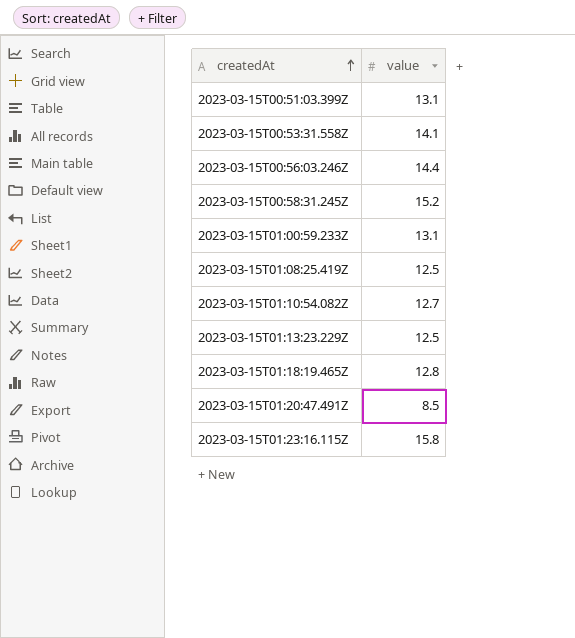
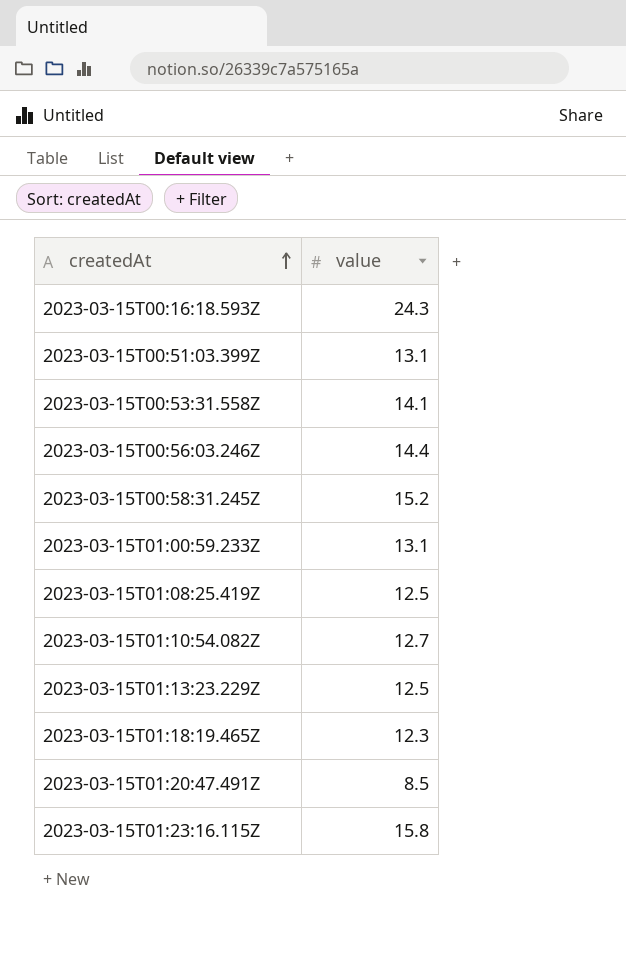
row 2023-03-15T00:16:18.593Z: none -> 24.3
2023-03-15T01:18:19.465Z | value: 12.8 -> 12.3

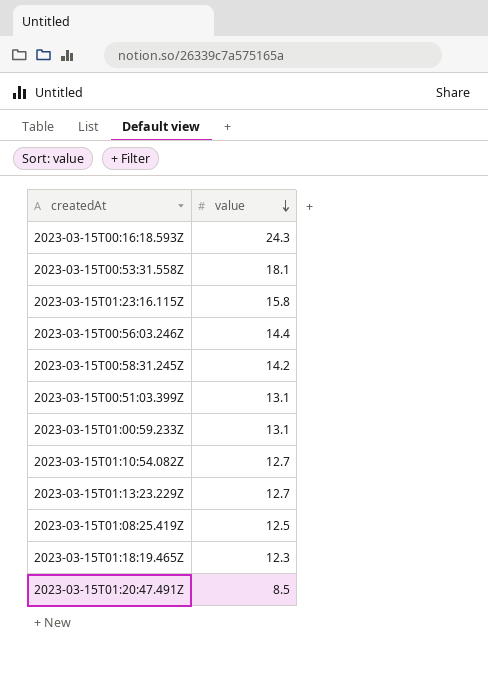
row order: createdAt ascending -> value descending
2023-03-15T00:53:31.558Z | value: 14.1 -> 18.1
2023-03-15T00:58:31.245Z | value: 15.2 -> 14.2
2023-03-15T01:13:23.229Z | value: 12.5 -> 12.7

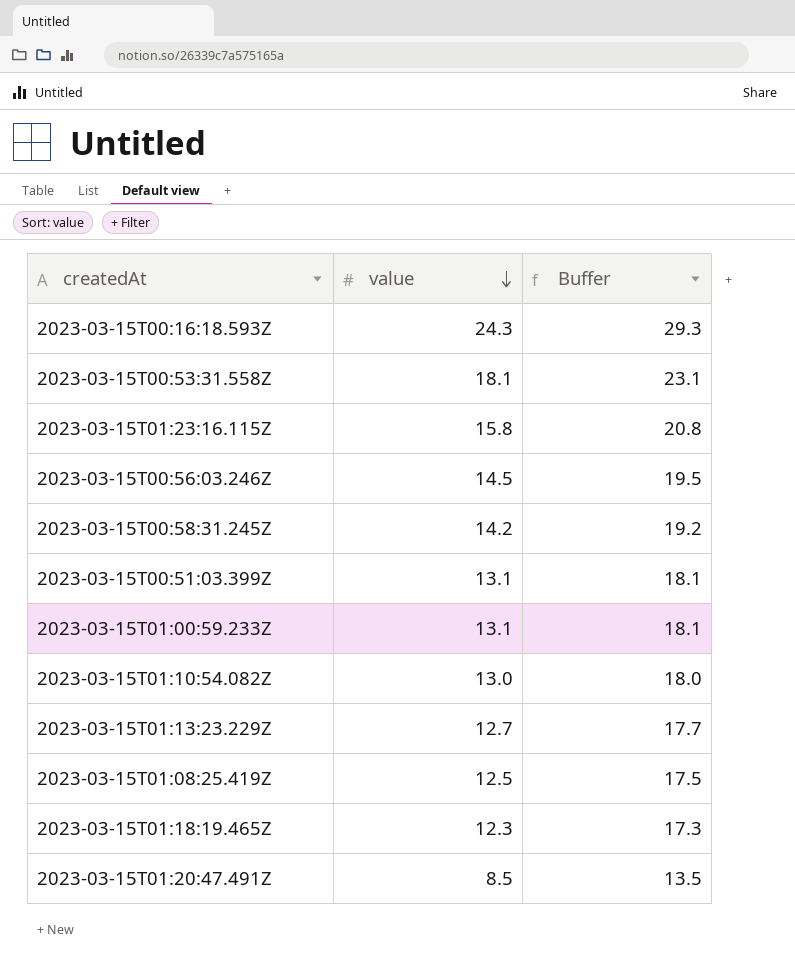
column Buffer | formula: none -> [value] + 5
2023-03-15T00:56:03.246Z | value: 14.4 -> 14.5
2023-03-15T01:10:54.082Z | value: 12.7 -> 13.0

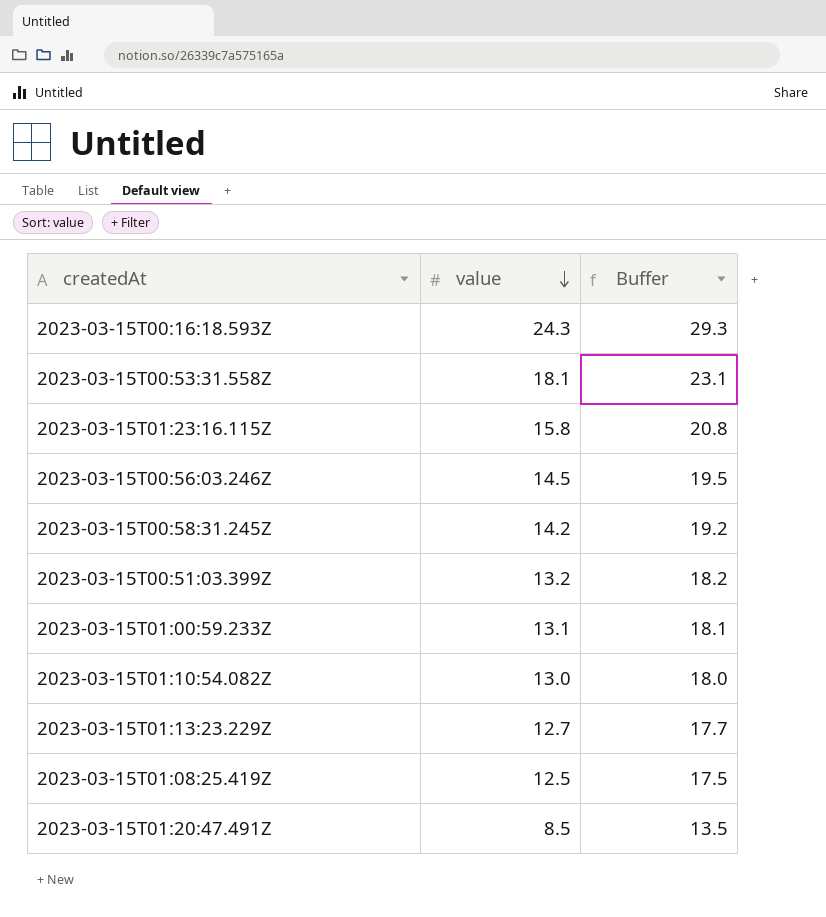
row 2023-03-15T01:18:19.465Z: 12.3 | 17.3 -> none
2023-03-15T00:51:03.399Z | value: 13.1 -> 13.2
2023-03-15T00:51:03.399Z | Buffer: 18.1 -> 18.2

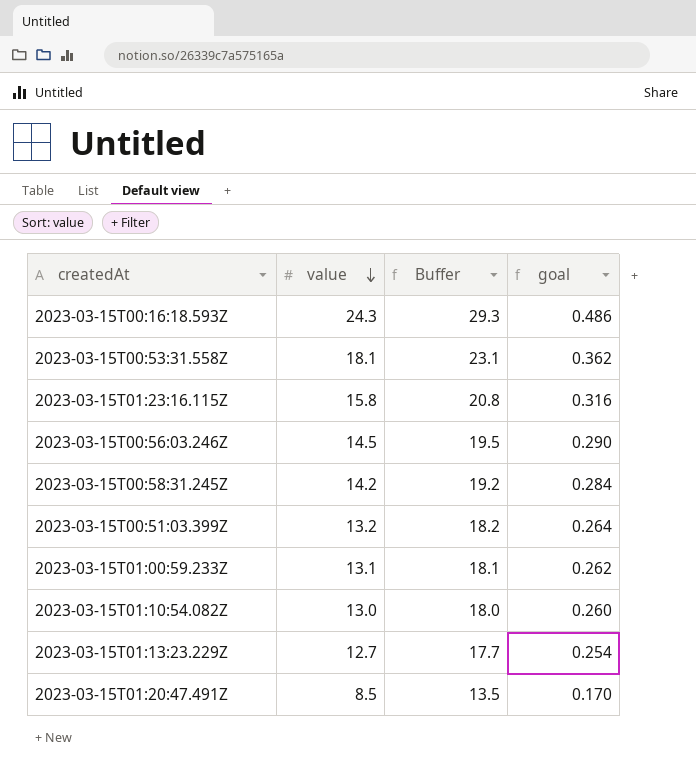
column goal | formula: none -> [value] * 0.02
row 2023-03-15T01:08:25.419Z: 12.5 | 17.5 -> none

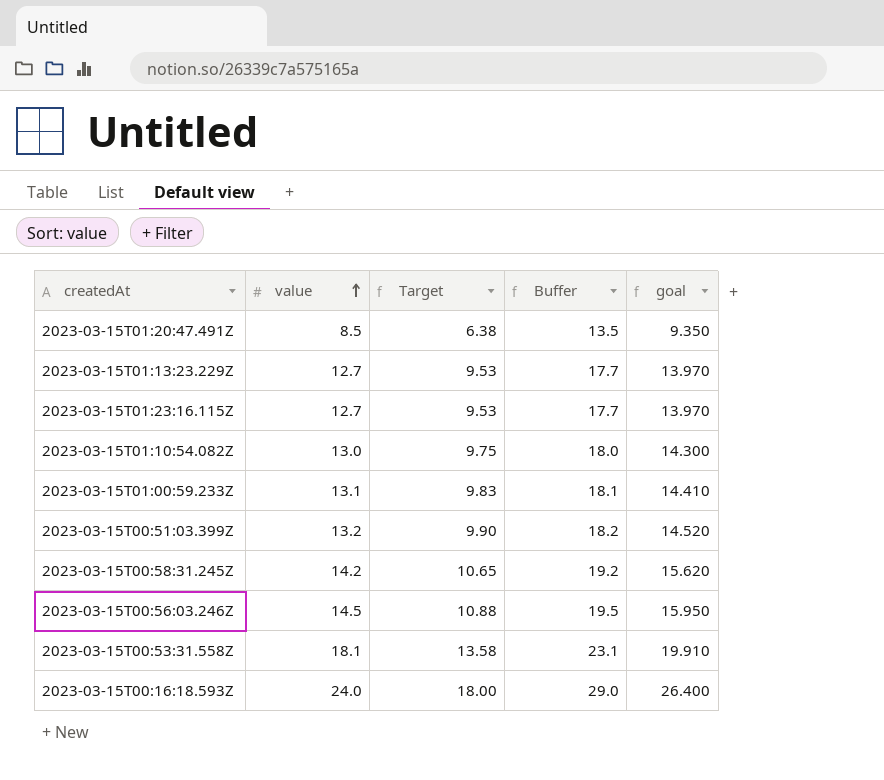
row order: value descending -> value ascending
column Target | formula: none -> [value] * 0.75
column goal | formula: [value] * 0.02 -> [value] * 1.1
2023-03-15T01:23:16.115Z | value: 15.8 -> 12.7
2023-03-15T01:23:16.115Z | Buffer: 20.8 -> 17.7
2023-03-15T00:16:18.593Z | value: 24.3 -> 24.0
2023-03-15T00:16:18.593Z | Buffer: 29.3 -> 29.0

